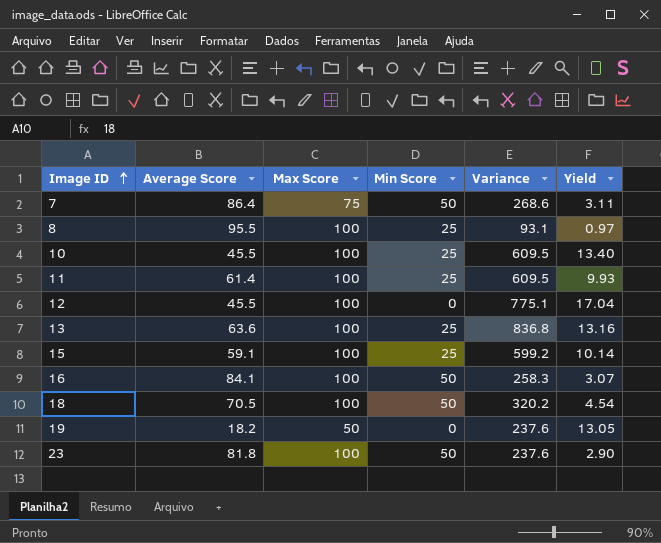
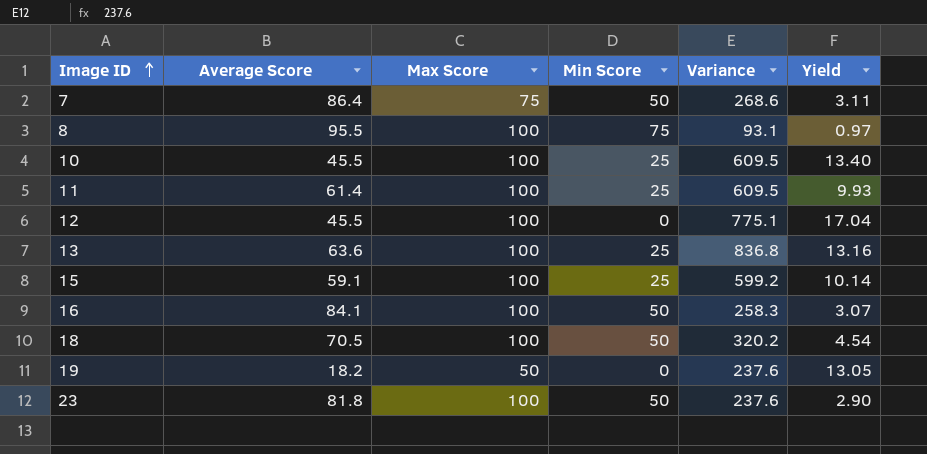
8 | Min Score: 25 -> 75

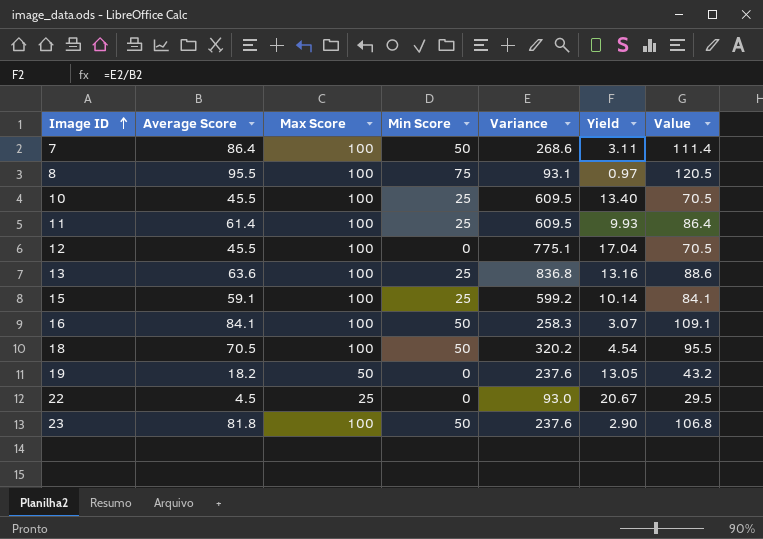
column Value | formula: none -> [Average Score] + 25
7 | Max Score: 75 -> 100
row 22: none -> 4.5 | 25 | 0 | 93.0 | 20.67 | 29.5

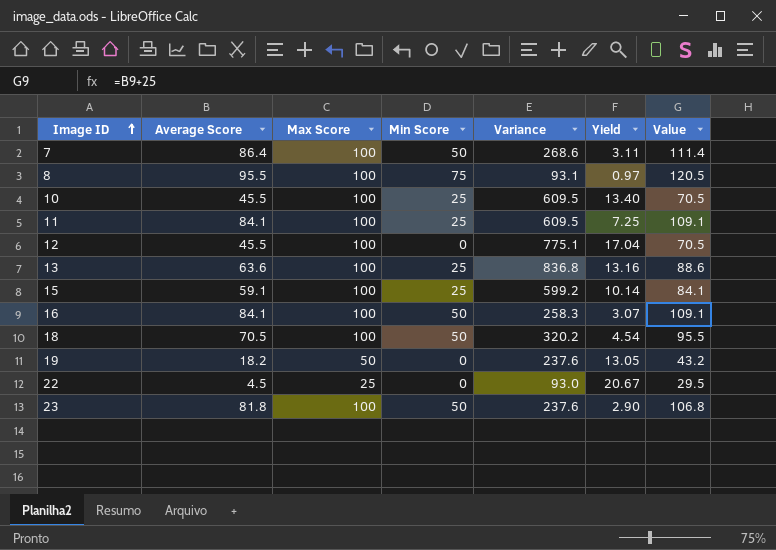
11 | Average Score: 61.4 -> 84.1
11 | Yield: 9.93 -> 7.25
11 | Value: 86.4 -> 109.1

